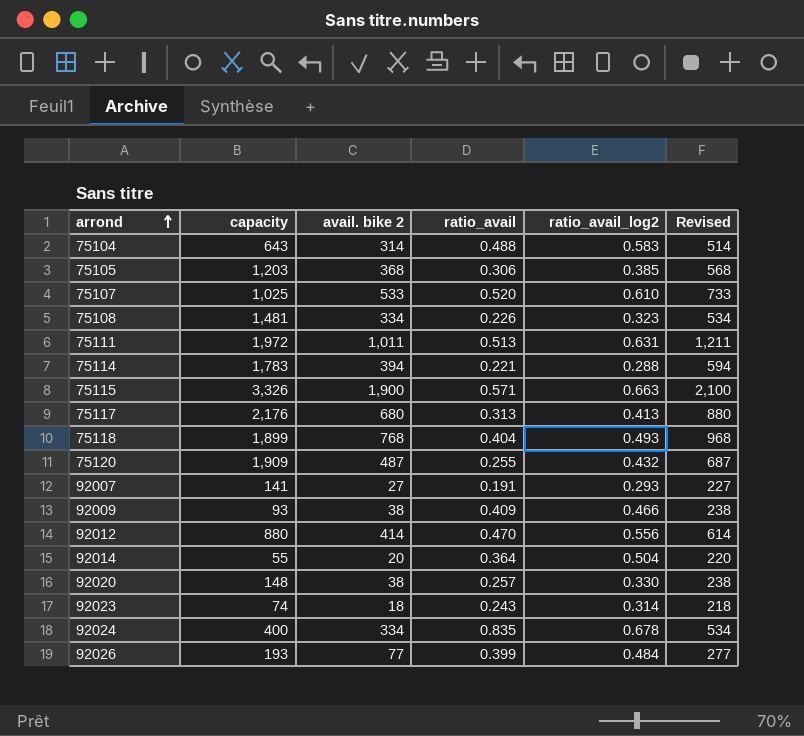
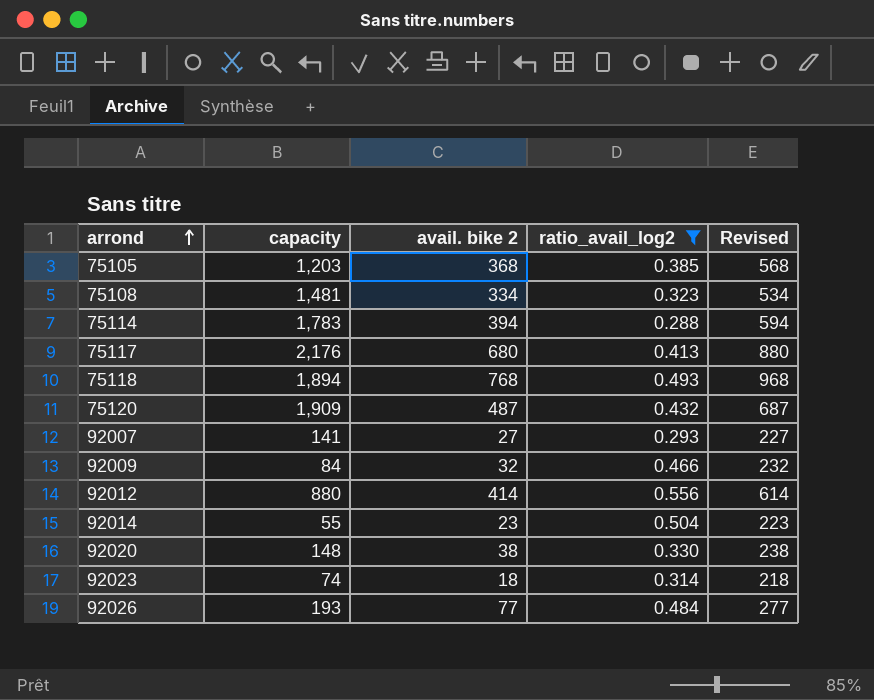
filter: none -> ratio_avail_log2 <= 0.556
column ratio_avail | formula: [avail. bike 2] / [capacity] -> none
75118 | capacity: 1,899 -> 1,894
92009 | capacity: 93 -> 84
92009 | avail. bike 2: 38 -> 32
92009 | Revised: 238 -> 232
92014 | avail. bike 2: 20 -> 23
92014 | Revised: 220 -> 223

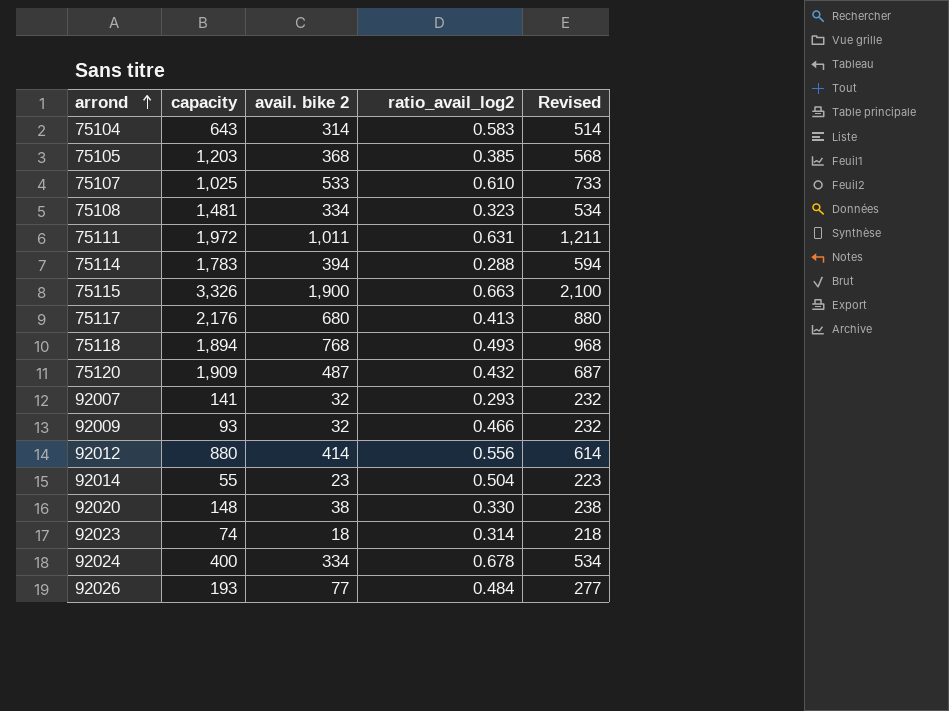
filter: ratio_avail_log2 <= 0.556 -> none
92007 | avail. bike 2: 27 -> 32
92007 | Revised: 227 -> 232
92009 | capacity: 84 -> 93

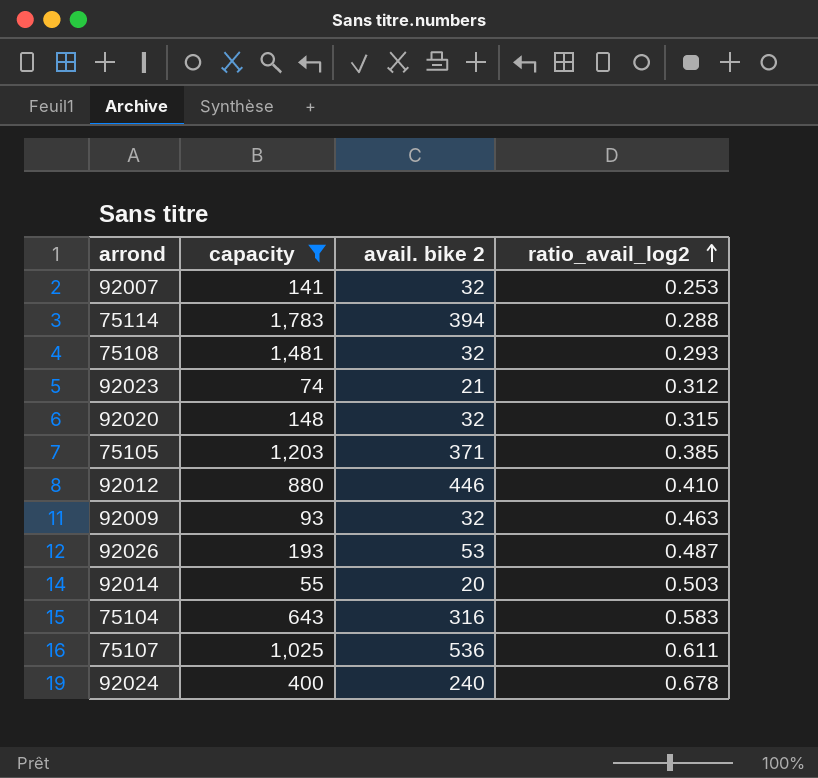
filter: none -> capacity <= 1,783
row order: arrond ascending -> ratio_avail_log2 ascending
column Revised | formula: [avail. bike 2] + 200 -> none
92007 | ratio_avail_log2: 0.293 -> 0.253
75108 | avail. bike 2: 334 -> 32
75108 | ratio_avail_log2: 0.323 -> 0.293
92023 | avail. bike 2: 18 -> 21
92023 | ratio_avail_log2: 0.314 -> 0.312
92020 | avail. bike 2: 38 -> 32
92020 | ratio_avail_log2: 0.330 -> 0.315
75105 | avail. bike 2: 368 -> 371
92012 | avail. bike 2: 414 -> 446
92012 | ratio_avail_log2: 0.556 -> 0.410
92009 | ratio_avail_log2: 0.466 -> 0.463
92026 | avail. bike 2: 77 -> 53
92026 | ratio_avail_log2: 0.484 -> 0.487
92014 | avail. bike 2: 23 -> 20
92014 | ratio_avail_log2: 0.504 -> 0.503
75104 | avail. bike 2: 314 -> 316
75107 | avail. bike 2: 533 -> 536
75107 | ratio_avail_log2: 0.610 -> 0.611
92024 | avail. bike 2: 334 -> 240

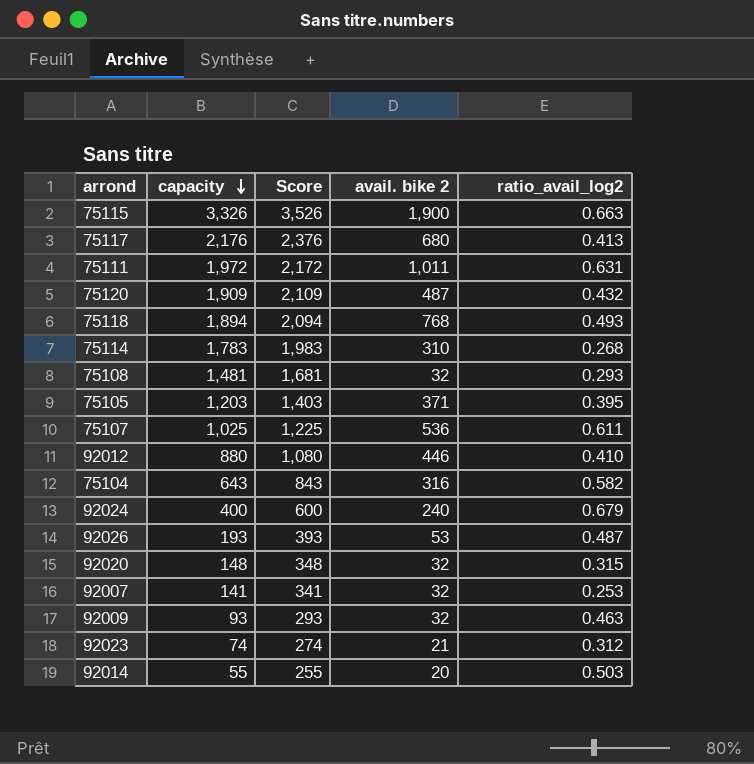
filter: capacity <= 1,783 -> none
row order: ratio_avail_log2 ascending -> capacity descending
column Score | formula: none -> [capacity] + 200
75114 | avail. bike 2: 394 -> 310
75114 | ratio_avail_log2: 0.288 -> 0.268
75105 | ratio_avail_log2: 0.385 -> 0.395
75104 | ratio_avail_log2: 0.583 -> 0.582
92024 | ratio_avail_log2: 0.678 -> 0.679

